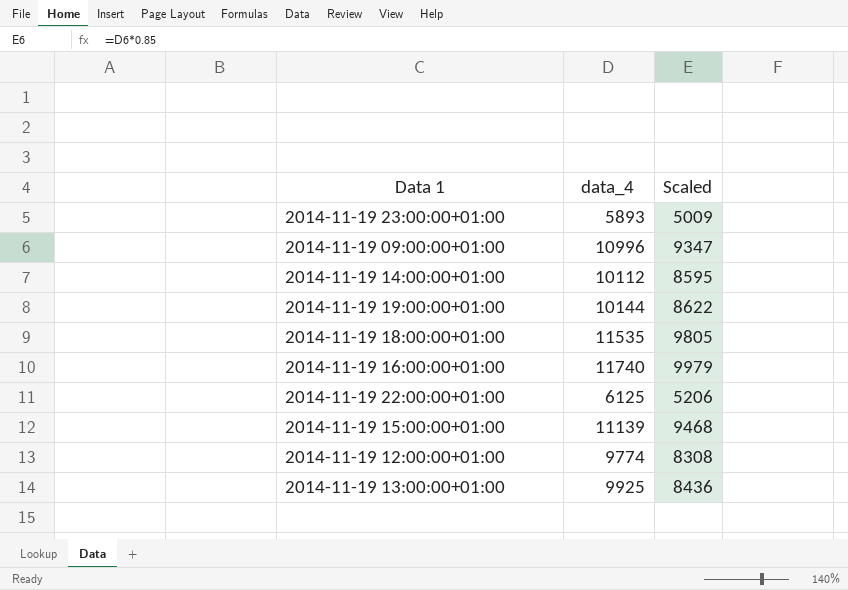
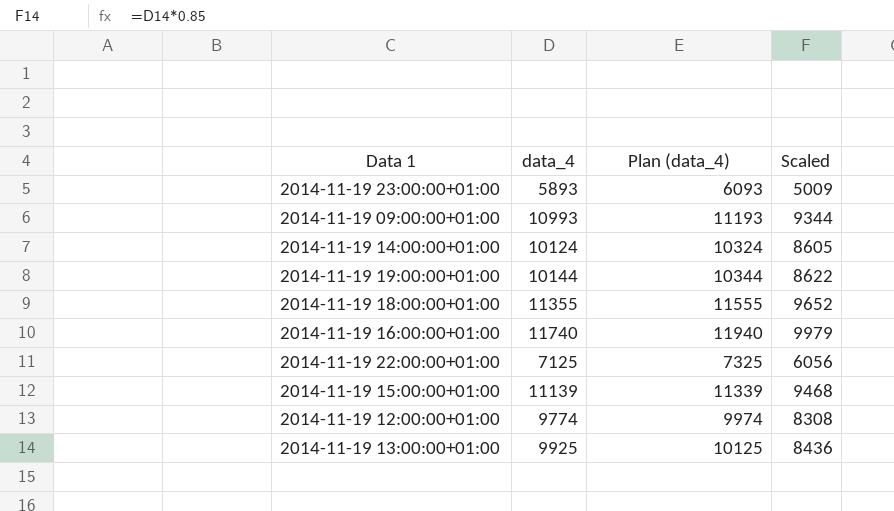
column Plan (data_4) | formula: none -> [data_4] + 200
2014-11-19 09:00:00+01:00 | data_4: 10996 -> 10993
2014-11-19 09:00:00+01:00 | Scaled: 9347 -> 9344
2014-11-19 14:00:00+01:00 | data_4: 10112 -> 10124
2014-11-19 14:00:00+01:00 | Scaled: 8595 -> 8605
2014-11-19 18:00:00+01:00 | data_4: 11535 -> 11355
2014-11-19 18:00:00+01:00 | Scaled: 9805 -> 9652
2014-11-19 22:00:00+01:00 | data_4: 6125 -> 7125
2014-11-19 22:00:00+01:00 | Scaled: 5206 -> 6056

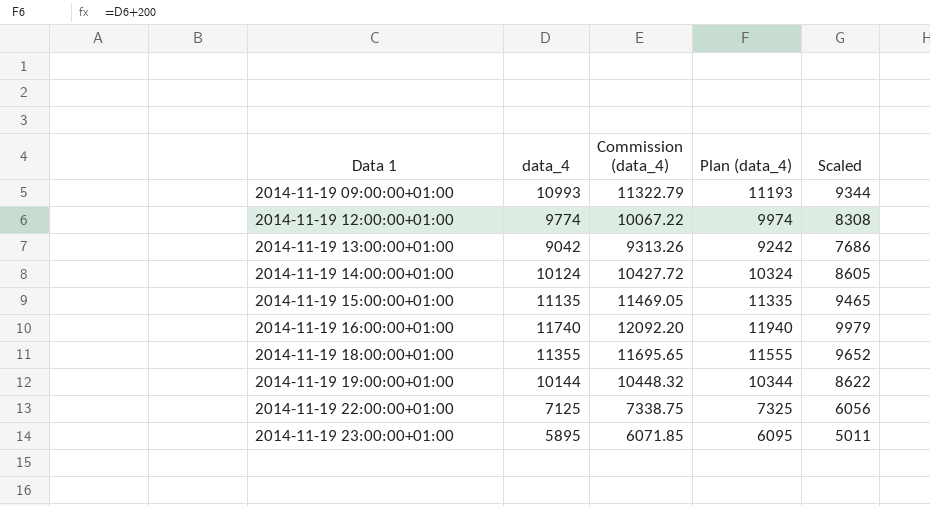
row order: none -> Data 1 ascending
column Commission (data_4) | formula: none -> [data_4] * 1.03
2014-11-19 13:00:00+01:00 | data_4: 9925 -> 9042
2014-11-19 13:00:00+01:00 | Plan (data_4): 10125 -> 9242
2014-11-19 13:00:00+01:00 | Scaled: 8436 -> 7686
2014-11-19 15:00:00+01:00 | data_4: 11139 -> 11135
2014-11-19 15:00:00+01:00 | Plan (data_4): 11339 -> 11335
2014-11-19 15:00:00+01:00 | Scaled: 9468 -> 9465
2014-11-19 23:00:00+01:00 | data_4: 5893 -> 5895
2014-11-19 23:00:00+01:00 | Plan (data_4): 6093 -> 6095
2014-11-19 23:00:00+01:00 | Scaled: 5009 -> 5011

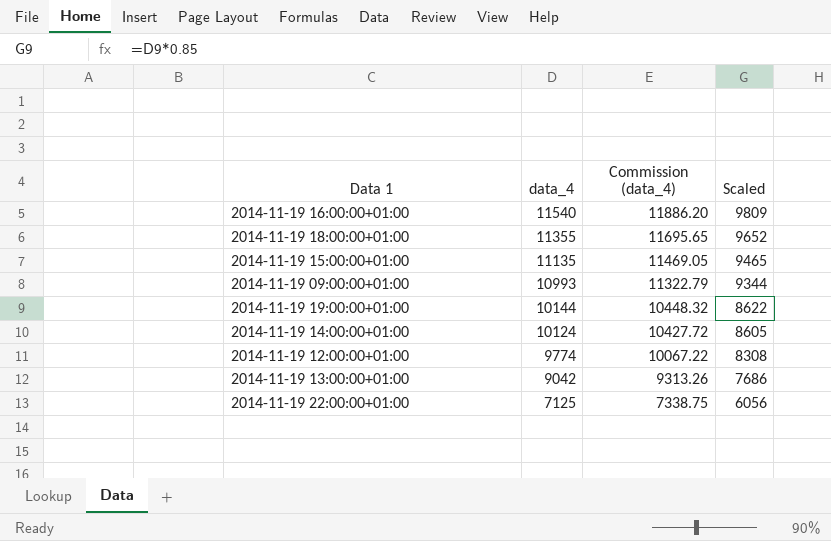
row order: Data 1 ascending -> data_4 descending
column Plan (data_4) | formula: [data_4] + 200 -> none
row 2014-11-19 23:00:00+01:00: 5895 | 6071.85 | 6095 | 5011 -> none
2014-11-19 16:00:00+01:00 | data_4: 11740 -> 11540
2014-11-19 16:00:00+01:00 | Commission (data_4): 12092.20 -> 11886.20
2014-11-19 16:00:00+01:00 | Scaled: 9979 -> 9809

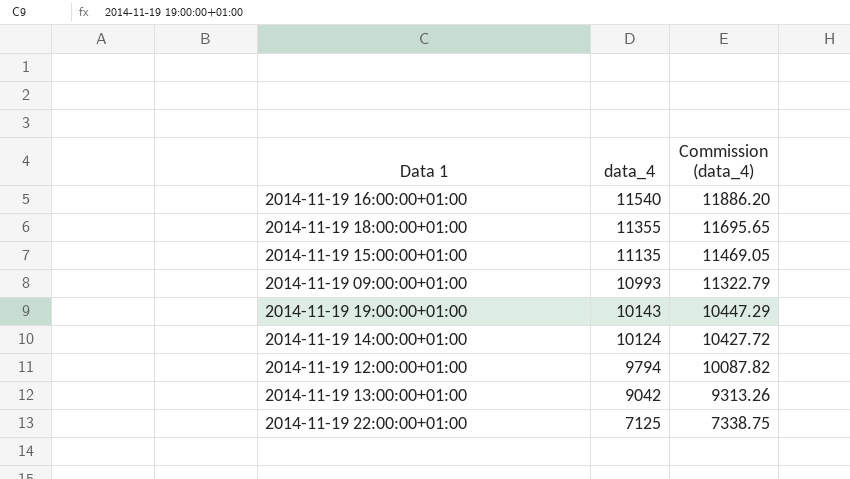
column Scaled | formula: [data_4] * 0.85 -> none
2014-11-19 19:00:00+01:00 | data_4: 10144 -> 10143
2014-11-19 19:00:00+01:00 | Commission (data_4): 10448.32 -> 10447.29
2014-11-19 12:00:00+01:00 | data_4: 9774 -> 9794
2014-11-19 12:00:00+01:00 | Commission (data_4): 10067.22 -> 10087.82

